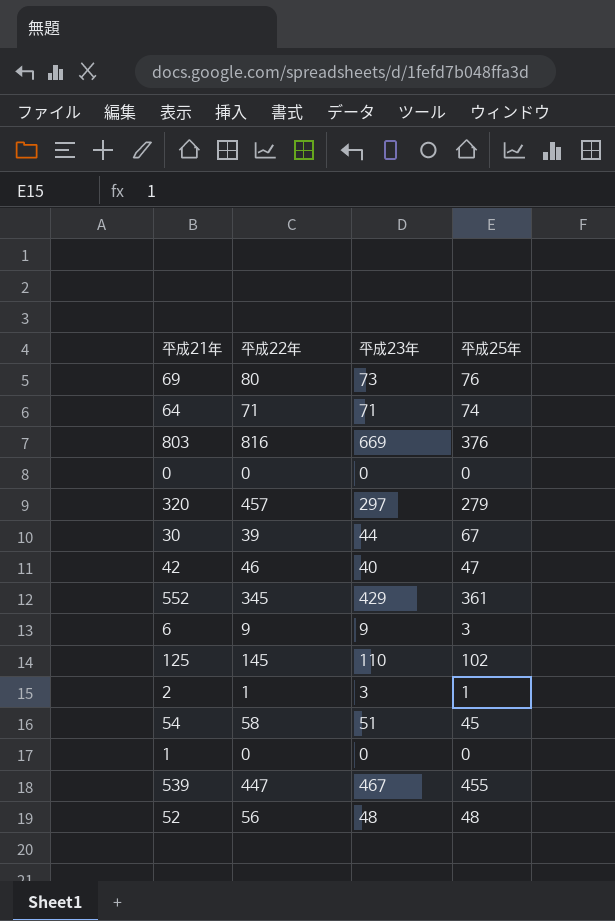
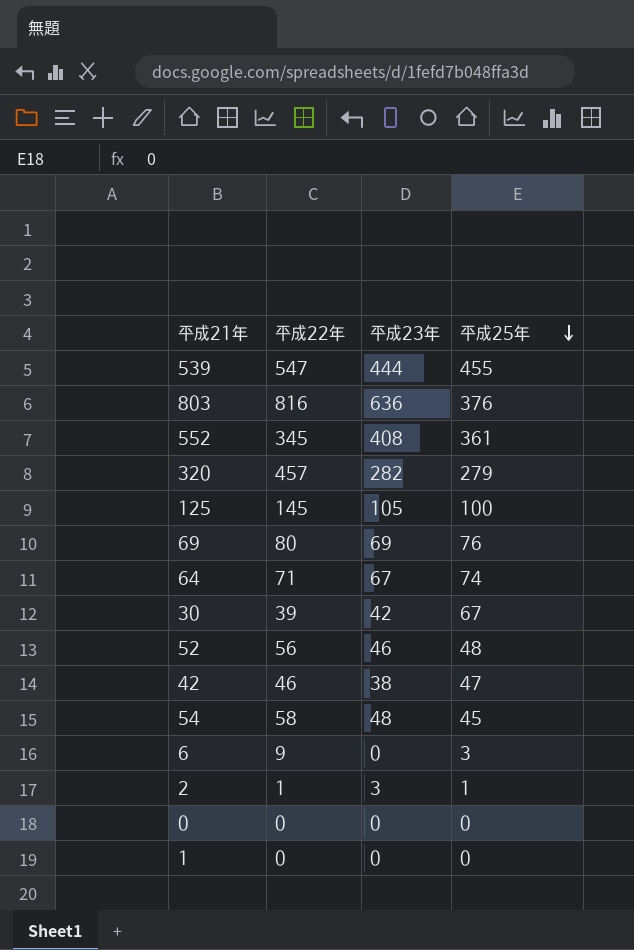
row order: none -> 平成25年 descending
539 | 平成22年: 447 -> 547
539 | 平成23年: 467 -> 444
803 | 平成23年: 669 -> 636
552 | 平成23年: 429 -> 408
320 | 平成23年: 297 -> 282
125 | 平成23年: 110 -> 105
125 | 平成25年: 102 -> 100
69 | 平成23年: 73 -> 69
64 | 平成23年: 71 -> 67
30 | 平成23年: 44 -> 42
52 | 平成23年: 48 -> 46
42 | 平成23年: 40 -> 38
54 | 平成23年: 51 -> 48
6 | 平成23年: 9 -> 0

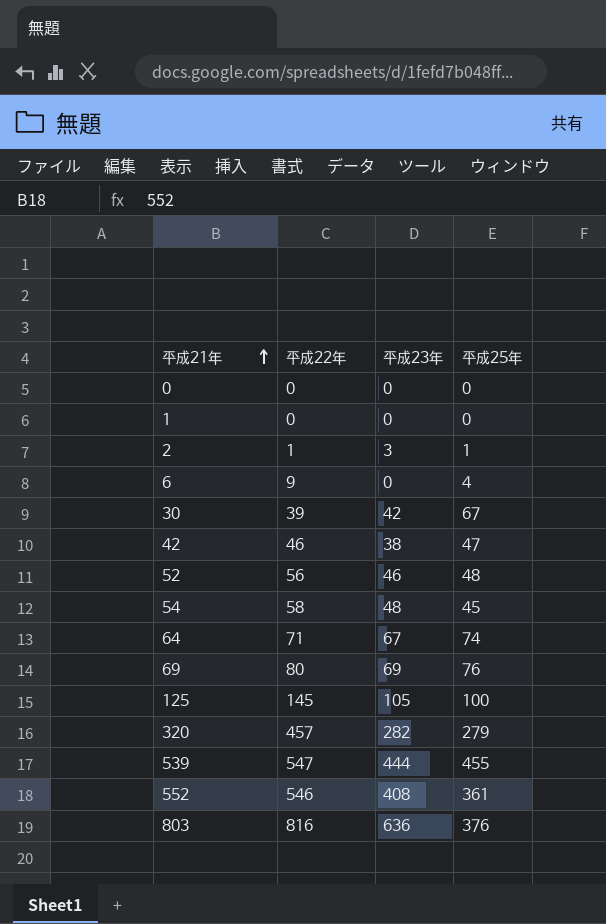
row order: 平成25年 descending -> 平成21年 ascending
6 | 平成25年: 3 -> 4
552 | 平成22年: 345 -> 546

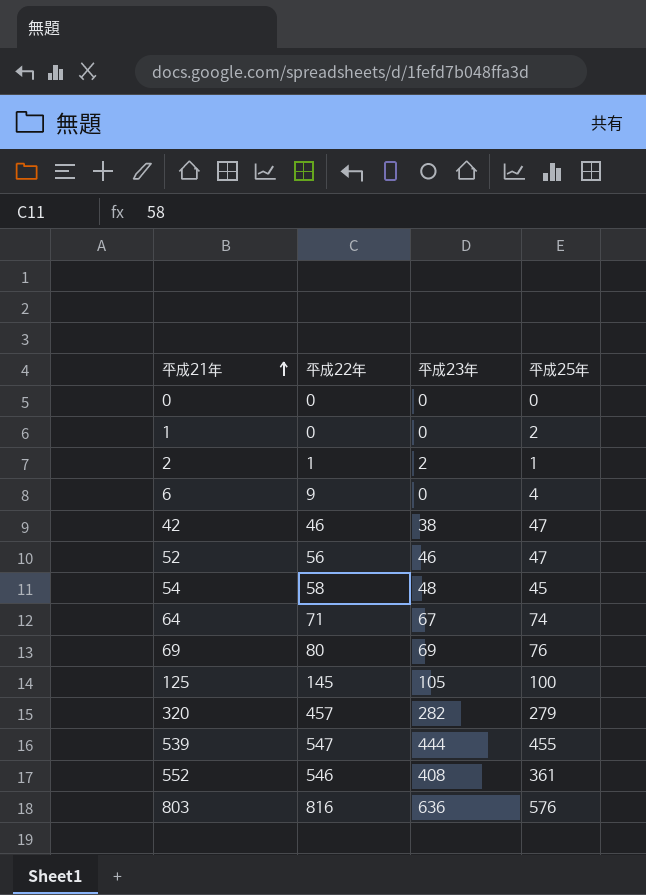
row 30: 39 | 42 | 67 -> none
1 | 平成25年: 0 -> 2
2 | 平成23年: 3 -> 2
52 | 平成25年: 48 -> 47
803 | 平成25年: 376 -> 576

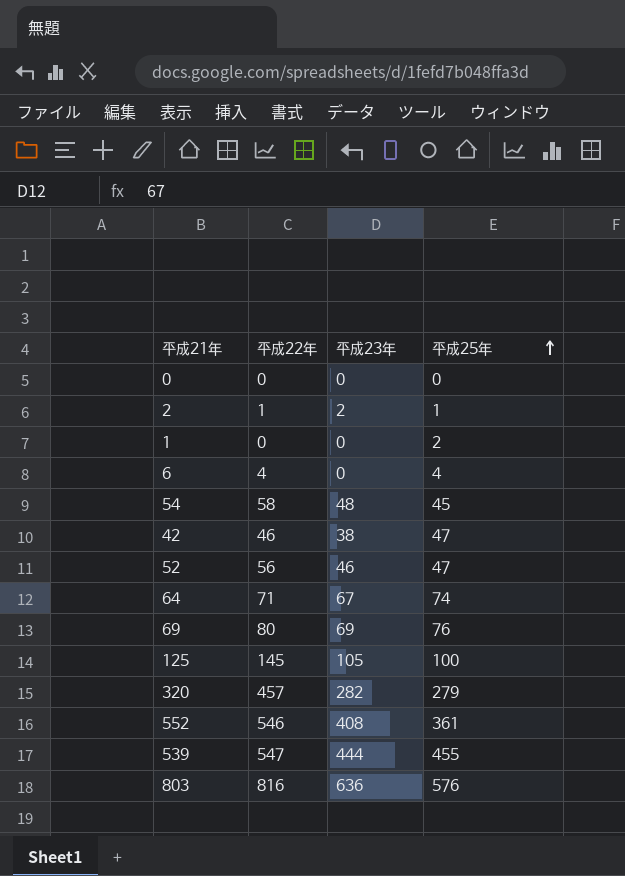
row order: 平成21年 ascending -> 平成25年 ascending
6 | 平成22年: 9 -> 4

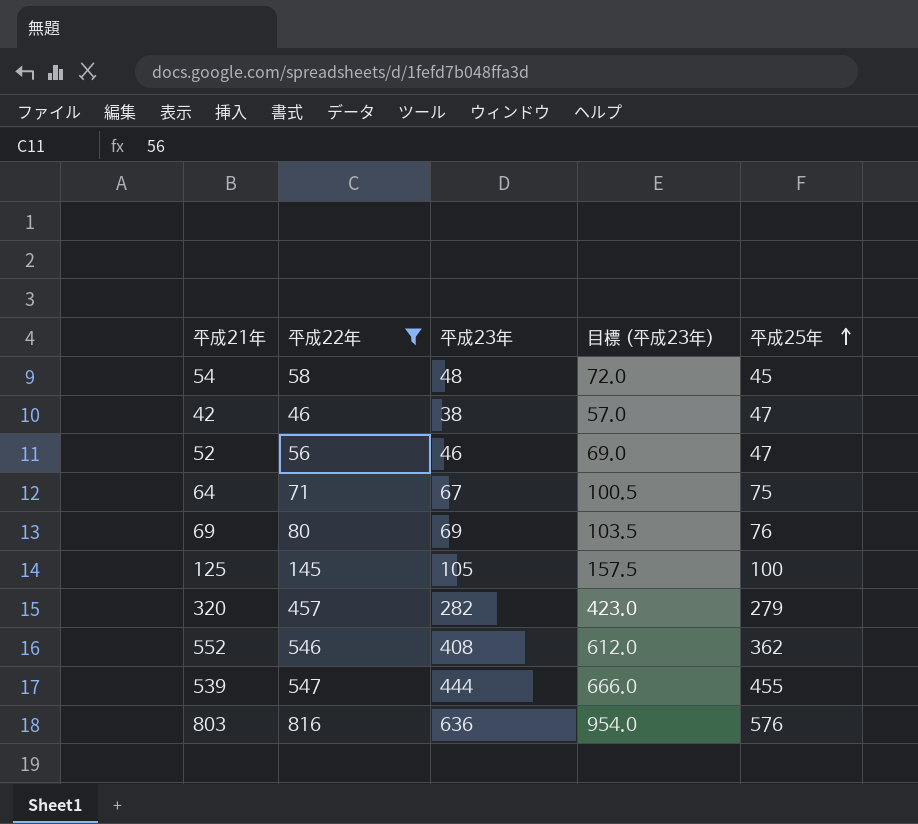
filter: none -> 平成22年 >= 46
column 目標 (平成23年) | formula: none -> [平成23年] * 1.5
64 | 平成25年: 74 -> 75
552 | 平成25年: 361 -> 362

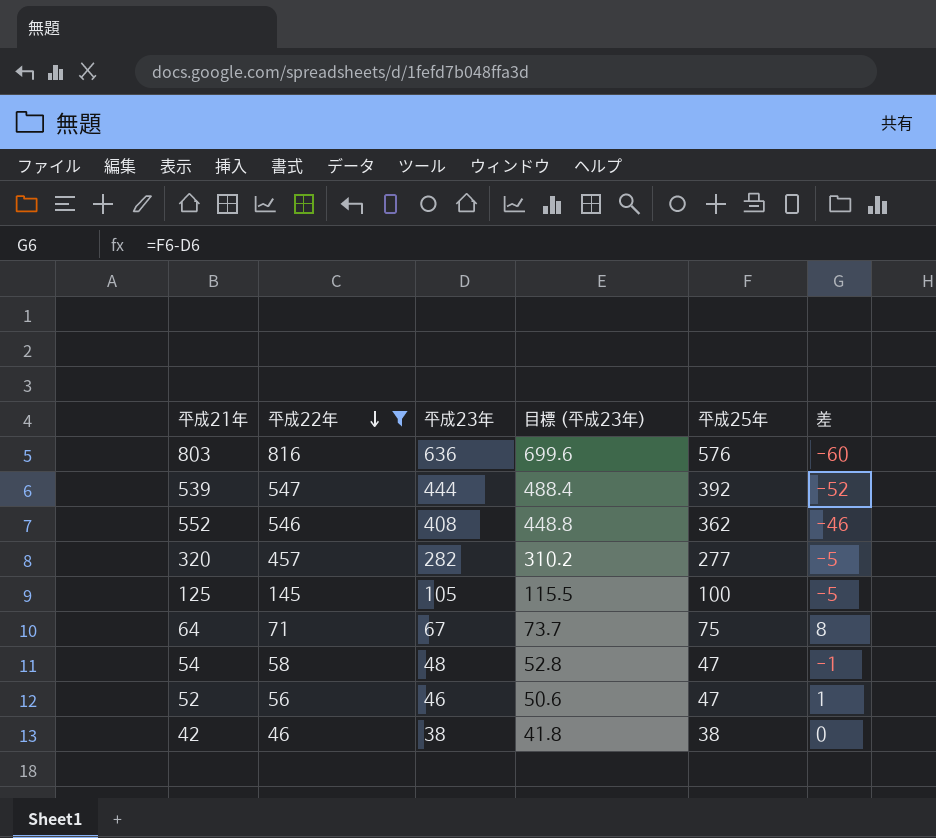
row order: 平成25年 ascending -> 平成22年 descending
column 目標 (平成23年) | formula: [平成23年] * 1.5 -> [平成23年] * 1.1
column 差 | formula: none -> [平成25年] - [平成23年]
row 69: 80 | 69 | 103.5 | 76 -> none
539 | 平成25年: 455 -> 392
320 | 平成25年: 279 -> 277
54 | 平成25年: 45 -> 47
42 | 平成25年: 47 -> 38

